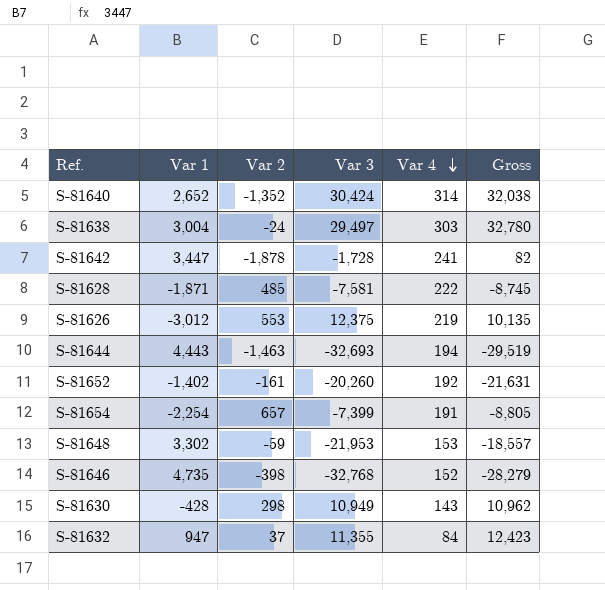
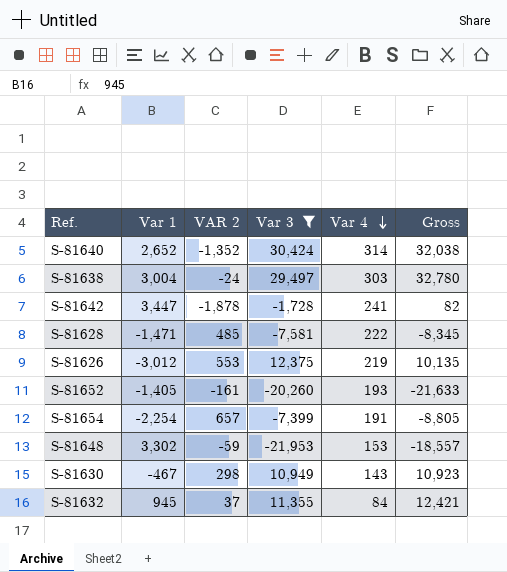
filter: none -> Var 3 >= -21,953
column name: Var 2 -> VAR 2
S-81628 | Var 1: -1,871 -> -1,471
S-81628 | Gross: -8,745 -> -8,345
S-81652 | Var 1: -1,402 -> -1,405
S-81652 | Var 4: 192 -> 193
S-81652 | Gross: -21,631 -> -21,633
S-81630 | Var 1: -428 -> -467
S-81630 | Gross: 10,962 -> 10,923
S-81632 | Var 1: 947 -> 945
S-81632 | Gross: 12,423 -> 12,421

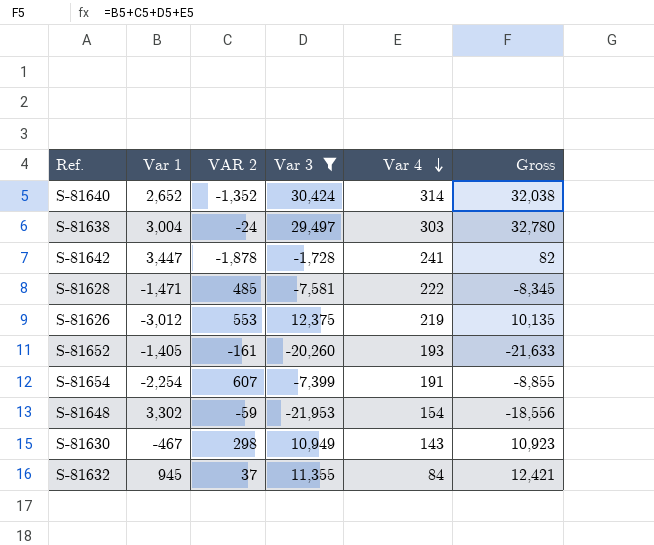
S-81654 | VAR 2: 657 -> 607
S-81654 | Gross: -8,805 -> -8,855
S-81648 | Var 4: 153 -> 154
S-81648 | Gross: -18,557 -> -18,556

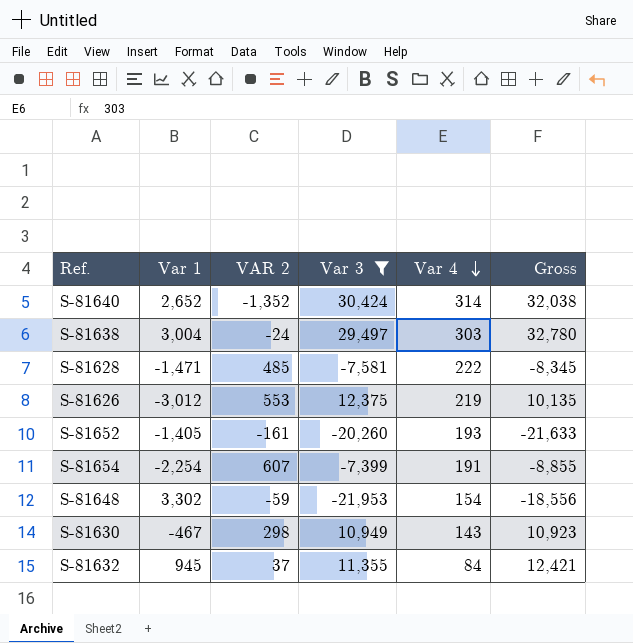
row S-81642: 3,447 | -1,878 | -1,728 | 241 | 82 -> none

